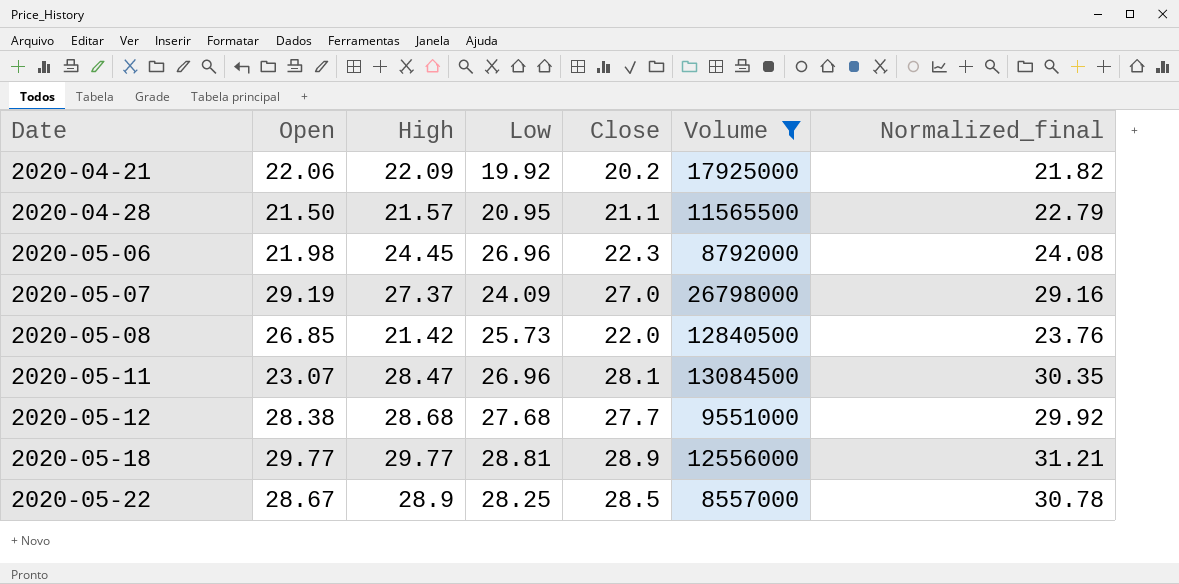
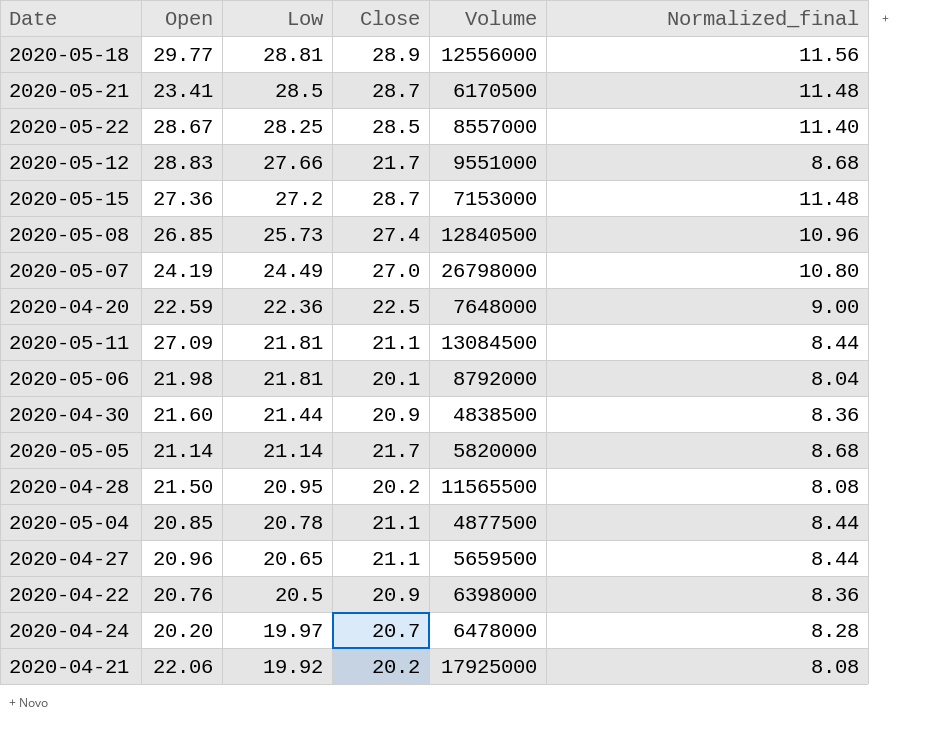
filter: Volume >= 8557000 -> none
row order: Date ascending -> Low descending
column High | position: 3 -> none
column Normalized_final | formula: [Close] * 1.08 -> [Close] * 0.4
2020-05-12 | Open: 28.38 -> 28.83
2020-05-12 | Low: 27.68 -> 27.66
2020-05-12 | Close: 27.7 -> 21.7
2020-05-08 | Close: 22.0 -> 27.4
2020-05-07 | Open: 29.19 -> 24.19
2020-05-07 | Low: 24.09 -> 24.49
2020-05-11 | Open: 23.07 -> 27.09
2020-05-11 | Low: 26.96 -> 21.81
2020-05-11 | Close: 28.1 -> 21.1
2020-05-06 | Low: 26.96 -> 21.81
2020-05-06 | Close: 22.3 -> 20.1
2020-04-28 | Close: 21.1 -> 20.2

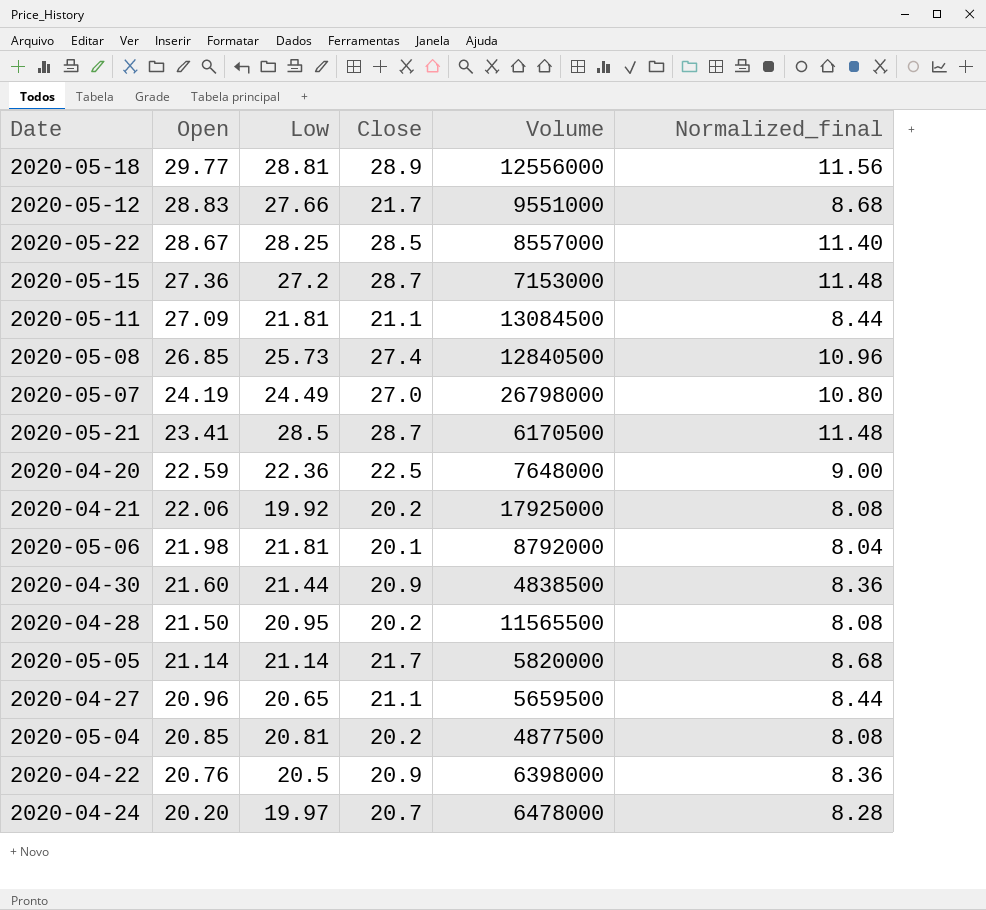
row order: Low descending -> Open descending
2020-05-04 | Low: 20.78 -> 20.81
2020-05-04 | Close: 21.1 -> 20.2
2020-05-04 | Normalized_final: 8.44 -> 8.08

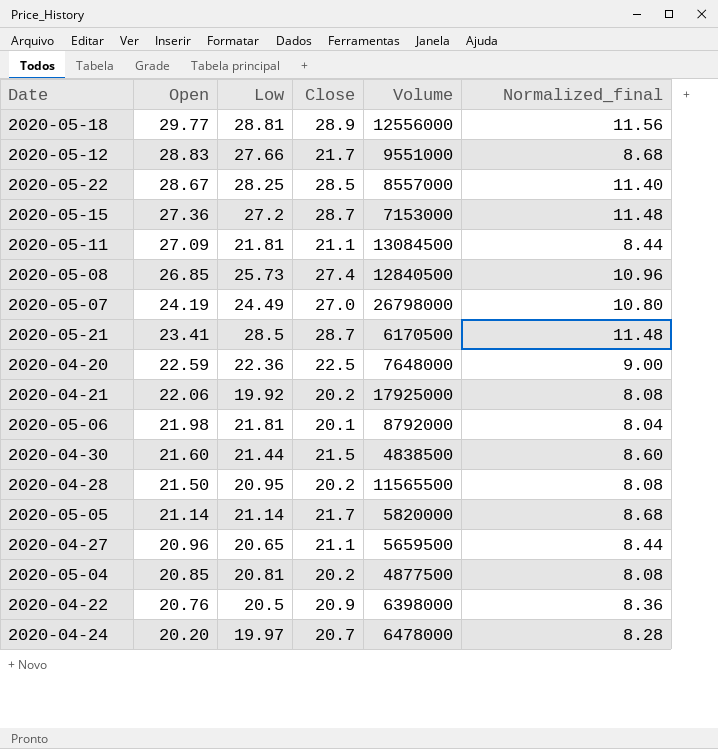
2020-04-30 | Close: 20.9 -> 21.5
2020-04-30 | Normalized_final: 8.36 -> 8.60

